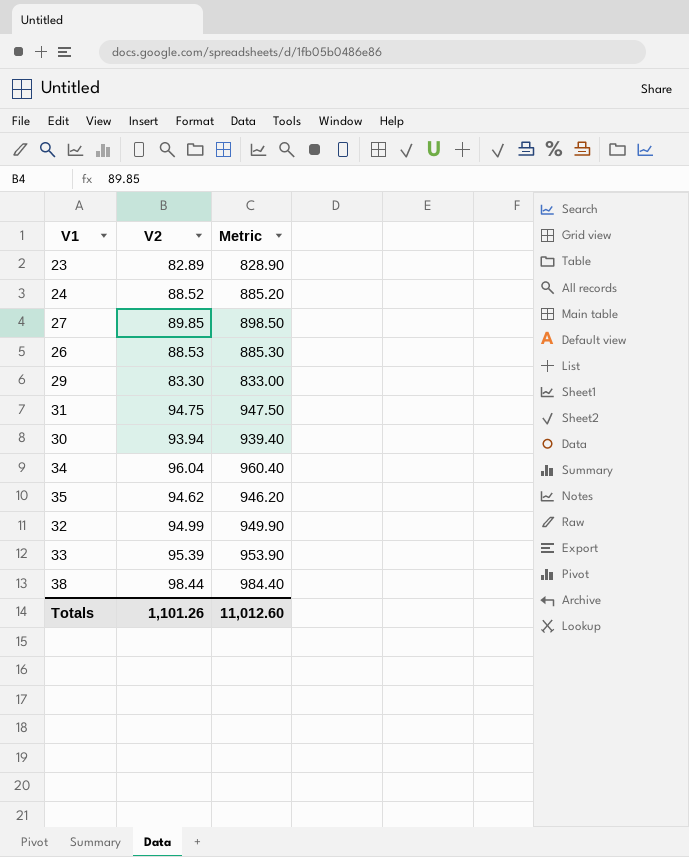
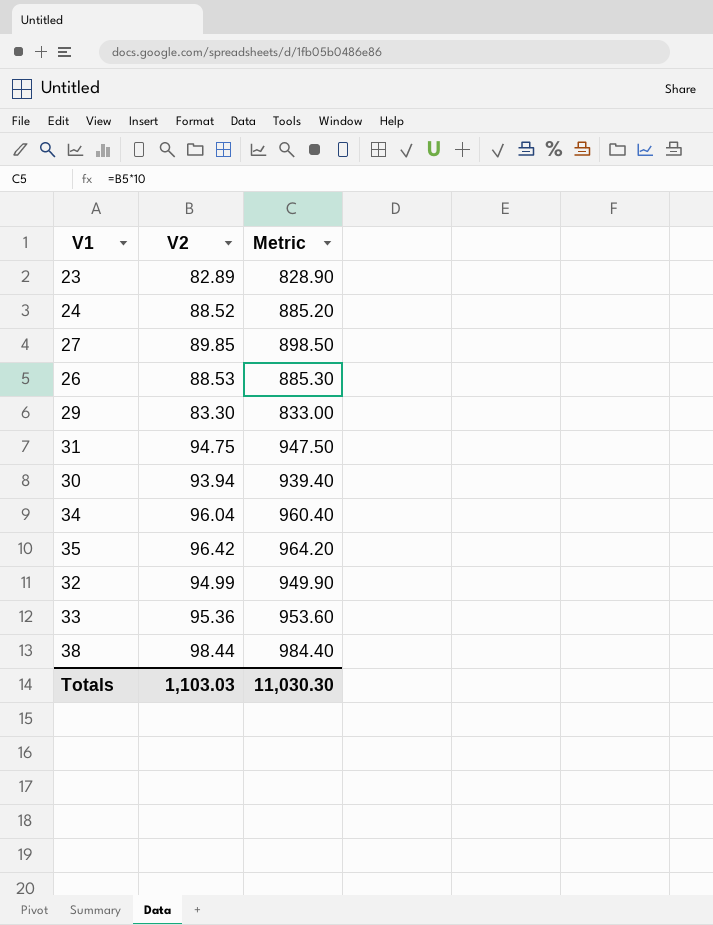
35 | V2: 94.62 -> 96.42
35 | Metric: 946.20 -> 964.20
33 | V2: 95.39 -> 95.36
33 | Metric: 953.90 -> 953.60
Totals | V2: 1,101.26 -> 1,103.03
Totals | Metric: 11,012.60 -> 11,030.30

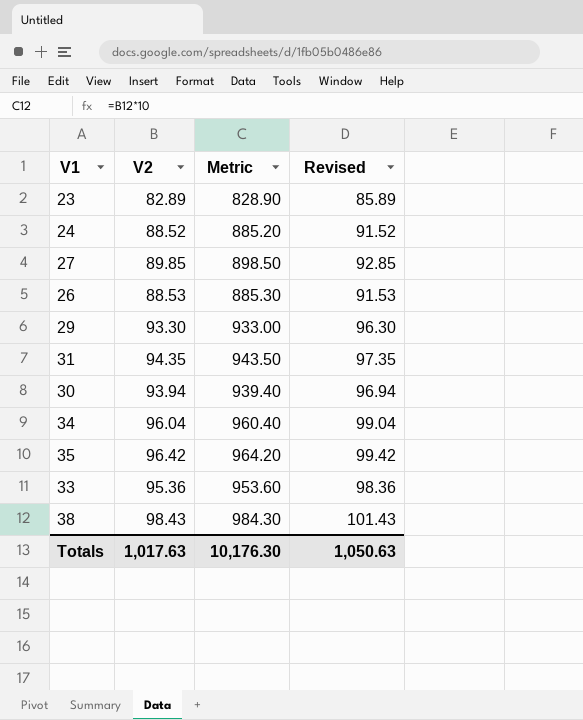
column Revised | formula: none -> [V2] + 3
row 32: 94.99 | 949.90 -> none
29 | V2: 83.30 -> 93.30
29 | Metric: 833.00 -> 933.00
31 | V2: 94.75 -> 94.35
31 | Metric: 947.50 -> 943.50
38 | V2: 98.44 -> 98.43
38 | Metric: 984.40 -> 984.30
Totals | V2: 1,103.03 -> 1,017.63
Totals | Metric: 11,030.30 -> 10,176.30

